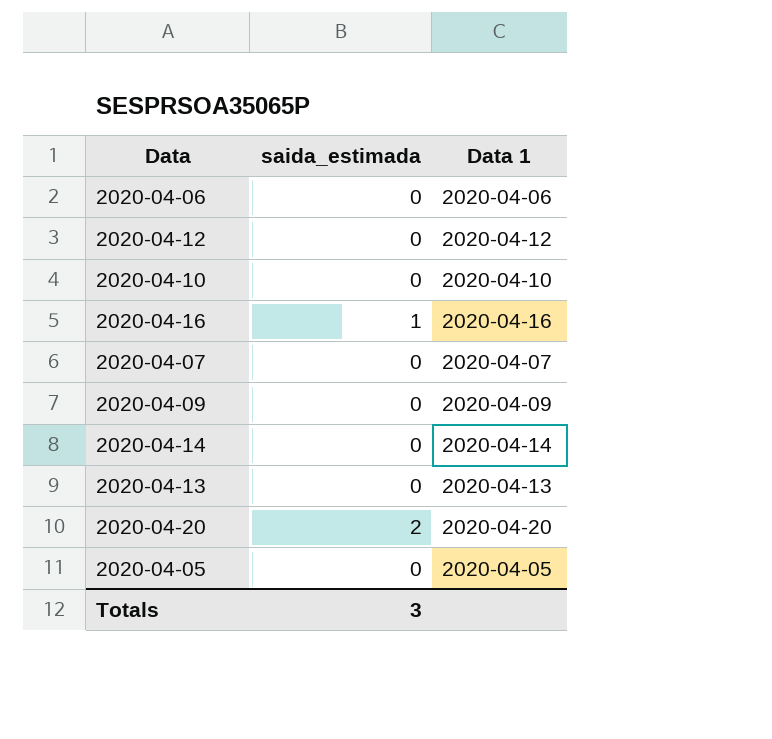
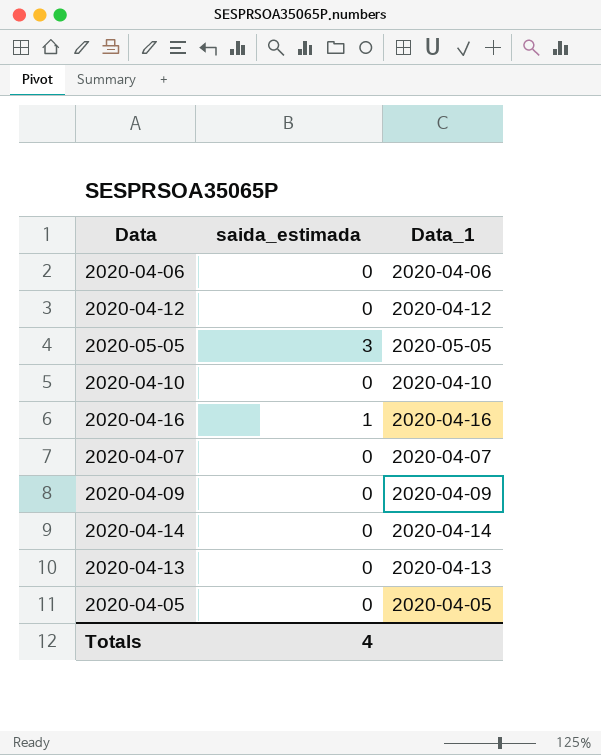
column name: Data 1 -> Data_1
row 2020-04-20: 2 | 2020-04-20 -> none
row 2020-05-05: none -> 3 | 2020-05-05
Totals | saida_estimada: 3 -> 4

